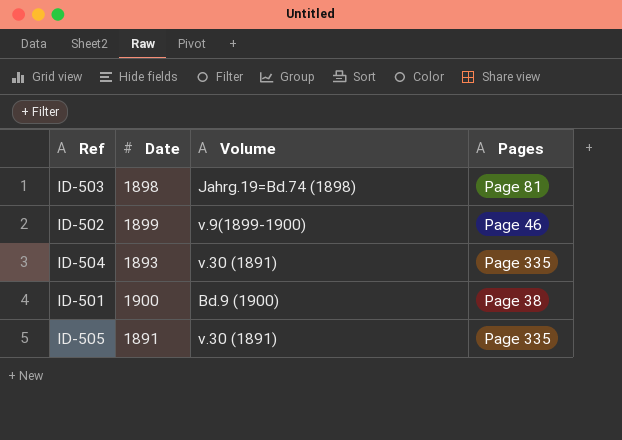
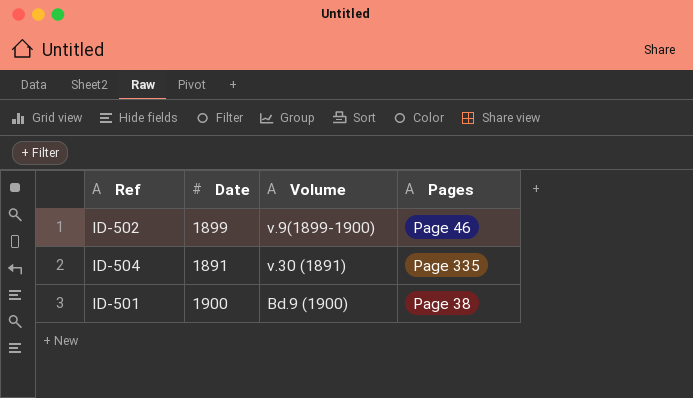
row ID-503: 1898 | Jahrg.19=Bd.74 (1898) | Page 81 -> none
row ID-505: 1891 | v.30 (1891) | Page 335 -> none
ID-504 | Date: 1893 -> 1891

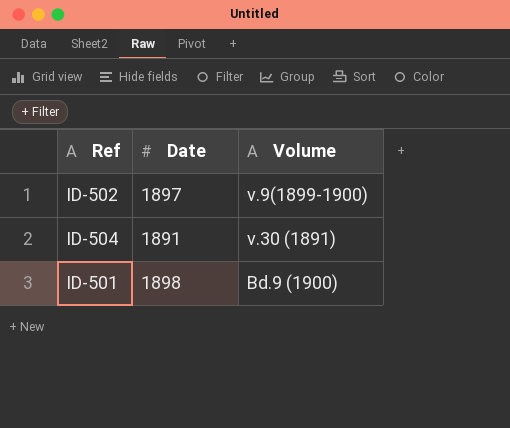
column Pages | position: 4 -> none
ID-502 | Date: 1899 -> 1897
ID-501 | Date: 1900 -> 1898

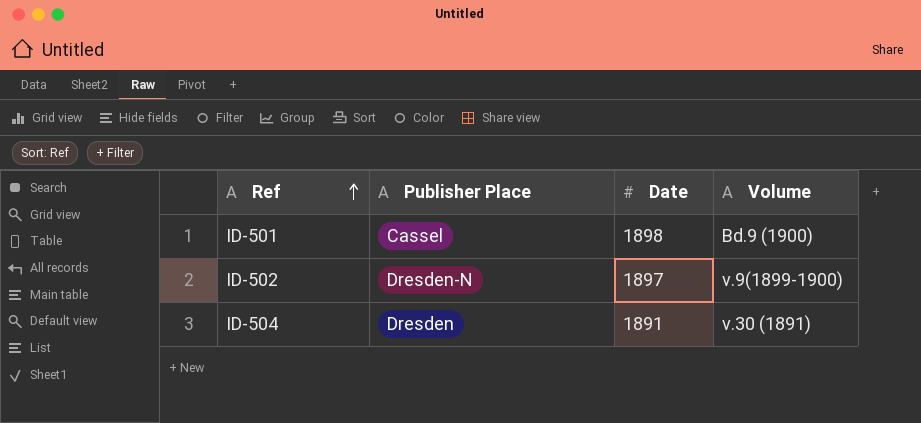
row order: none -> Ref ascending
column Publisher Place | position: none -> 2

